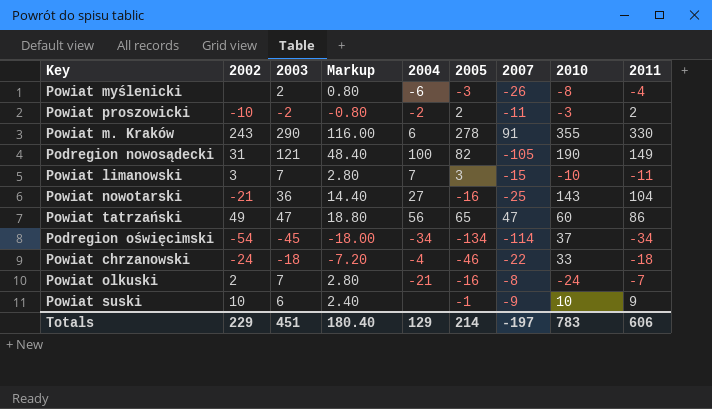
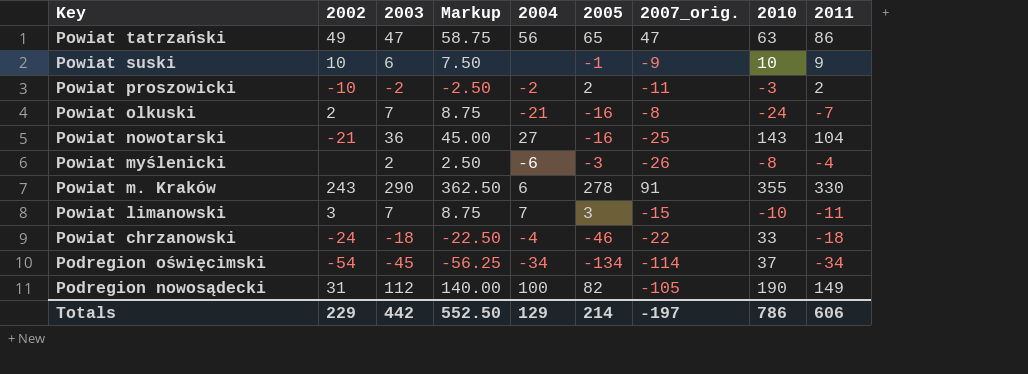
row order: none -> Key descending
column Markup | formula: [2003] * 0.4 -> [2003] * 1.25
column name: 2007 -> 2007_orig.
Powiat tatrzański | 2010: 60 -> 63
Podregion nowosądecki | 2003: 121 -> 112
Totals | 2003: 451 -> 442
Totals | Markup: 180.40 -> 552.50
Totals | 2010: 783 -> 786

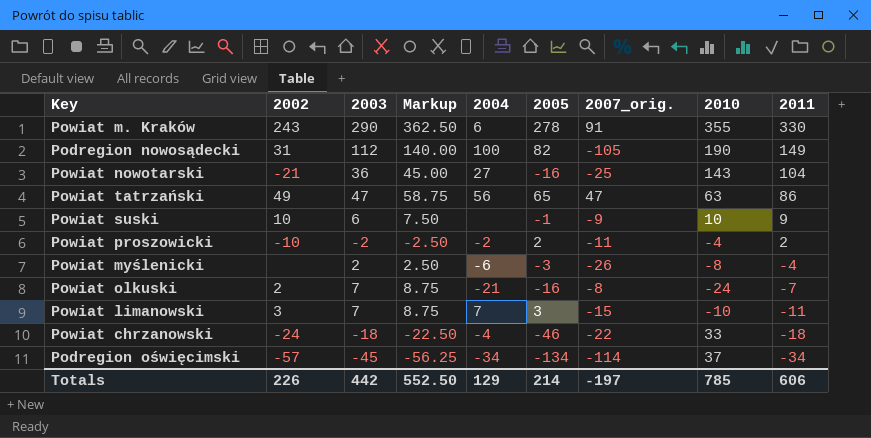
row order: Key descending -> 2011 descending
Powiat proszowicki | 2010: -3 -> -4
Podregion oświęcimski | 2002: -54 -> -57
Totals | 2002: 229 -> 226
Totals | 2010: 786 -> 785

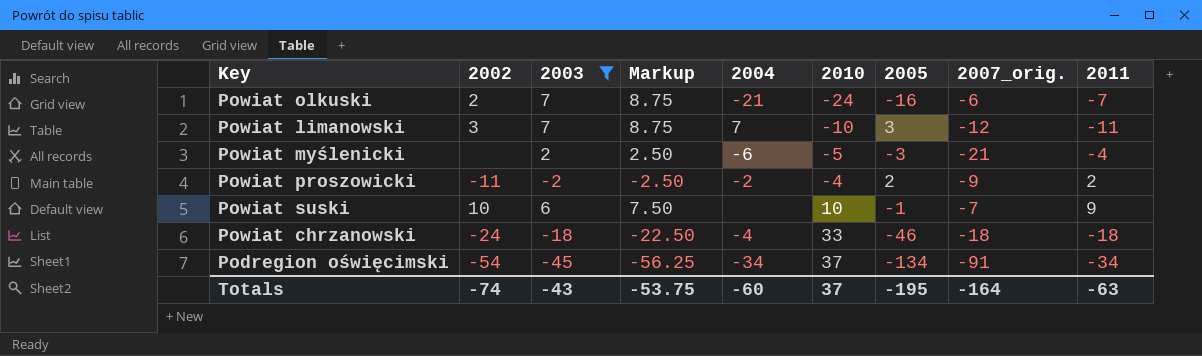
filter: none -> 2003 <= 7
row order: 2011 descending -> 2010 ascending
column 2010 | position: 8 -> 6
Powiat olkuski | 2007_orig.: -8 -> -6
Powiat limanowski | 2007_orig.: -15 -> -12
Powiat myślenicki | 2010: -8 -> -5
Powiat myślenicki | 2007_orig.: -26 -> -21
Powiat proszowicki | 2002: -10 -> -11
Powiat proszowicki | 2007_orig.: -11 -> -9
Powiat suski | 2007_orig.: -9 -> -7
Powiat chrzanowski | 2007_orig.: -22 -> -18
Podregion oświęcimski | 2002: -57 -> -54
Podregion oświęcimski | 2007_orig.: -114 -> -91
Totals | 2002: 226 -> -74
Totals | 2003: 442 -> -43
Totals | Markup: 552.50 -> -53.75
Totals | 2004: 129 -> -60
Totals | 2010: 785 -> 37
Totals | 2005: 214 -> -195
Totals | 2007_orig.: -197 -> -164
Totals | 2011: 606 -> -63

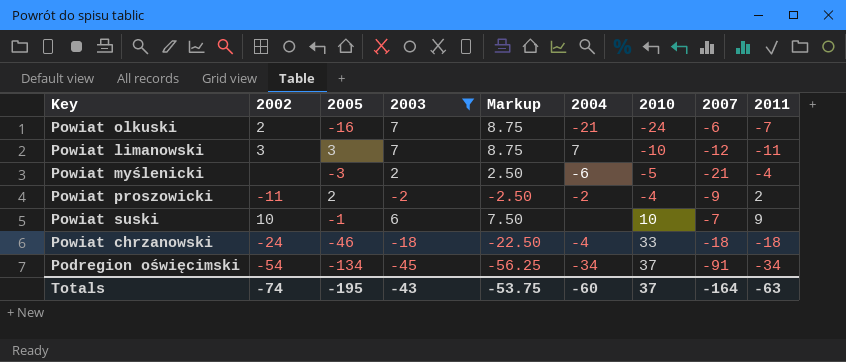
column 2005 | position: 7 -> 3
column name: 2007_orig. -> 2007

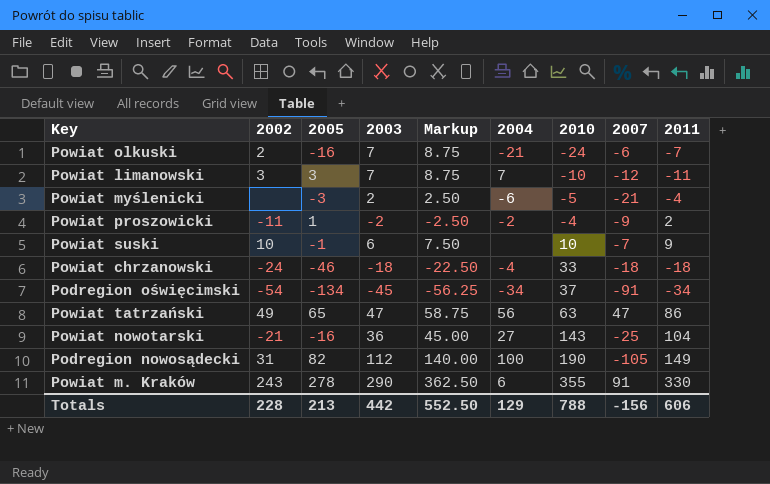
filter: 2003 <= 7 -> none
Powiat proszowicki | 2005: 2 -> 1
Totals | 2002: -74 -> 228
Totals | 2005: -195 -> 213
Totals | 2003: -43 -> 442
Totals | Markup: -53.75 -> 552.50
Totals | 2004: -60 -> 129
Totals | 2010: 37 -> 788
Totals | 2007: -164 -> -156
Totals | 2011: -63 -> 606

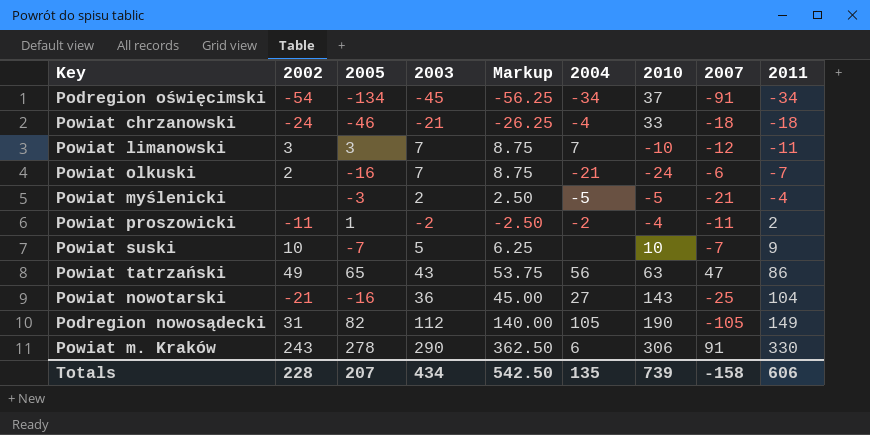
row order: 2010 ascending -> 2011 ascending
Powiat chrzanowski | 2003: -18 -> -21
Powiat chrzanowski | Markup: -22.50 -> -26.25
Powiat myślenicki | 2004: -6 -> -5
Powiat proszowicki | 2007: -9 -> -11
Powiat suski | 2005: -1 -> -7
Powiat suski | 2003: 6 -> 5
Powiat suski | Markup: 7.50 -> 6.25
Powiat tatrzański | 2003: 47 -> 43
Powiat tatrzański | Markup: 58.75 -> 53.75
Podregion nowosądecki | 2004: 100 -> 105
Powiat m. Kraków | 2010: 355 -> 306
Totals | 2005: 213 -> 207
Totals | 2003: 442 -> 434
Totals | Markup: 552.50 -> 542.50
Totals | 2004: 129 -> 135
Totals | 2010: 788 -> 739
Totals | 2007: -156 -> -158

